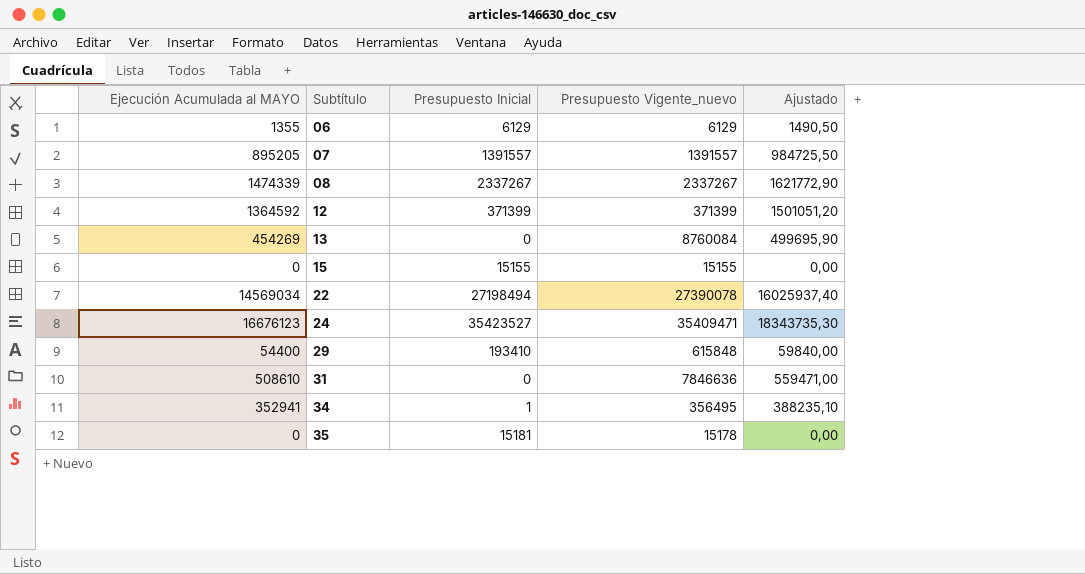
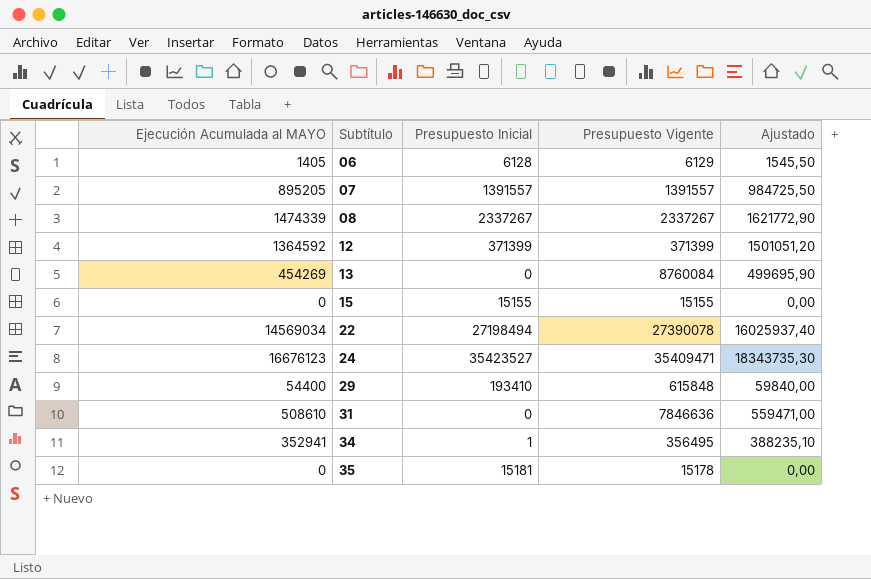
column name: Presupuesto Vigente_nuevo -> Presupuesto Vigente
06 | Ejecución Acumulada al MAYO: 1355 -> 1405
06 | Presupuesto Inicial: 6129 -> 6128
06 | Ajustado: 1490,50 -> 1545,50

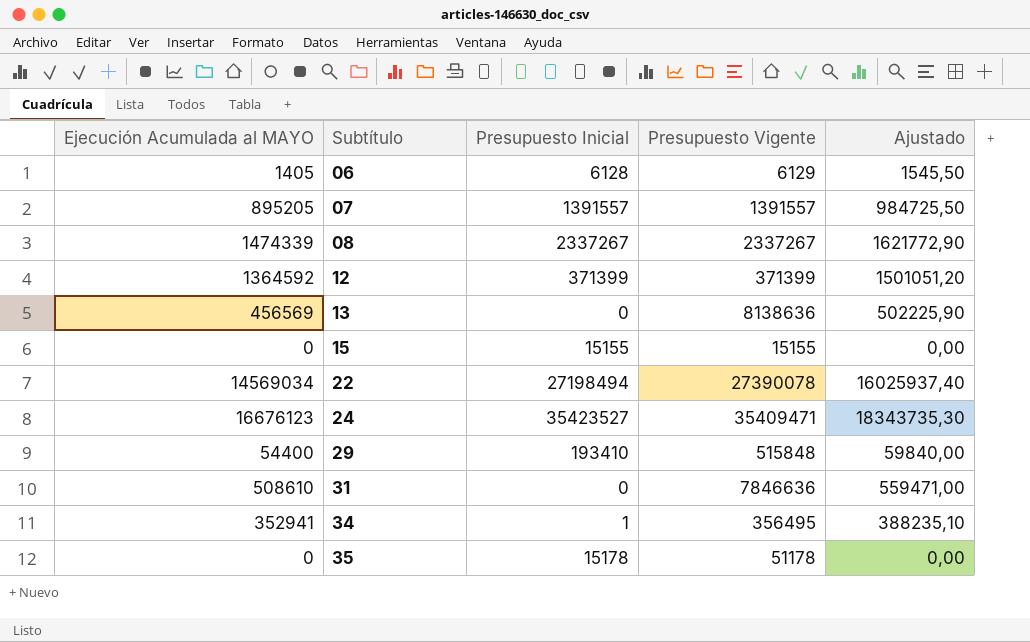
13 | Ejecución Acumulada al MAYO: 454269 -> 456569
13 | Presupuesto Vigente: 8760084 -> 8138636
13 | Ajustado: 499695,90 -> 502225,90
29 | Presupuesto Vigente: 615848 -> 515848
35 | Presupuesto Inicial: 15181 -> 15178
35 | Presupuesto Vigente: 15178 -> 51178

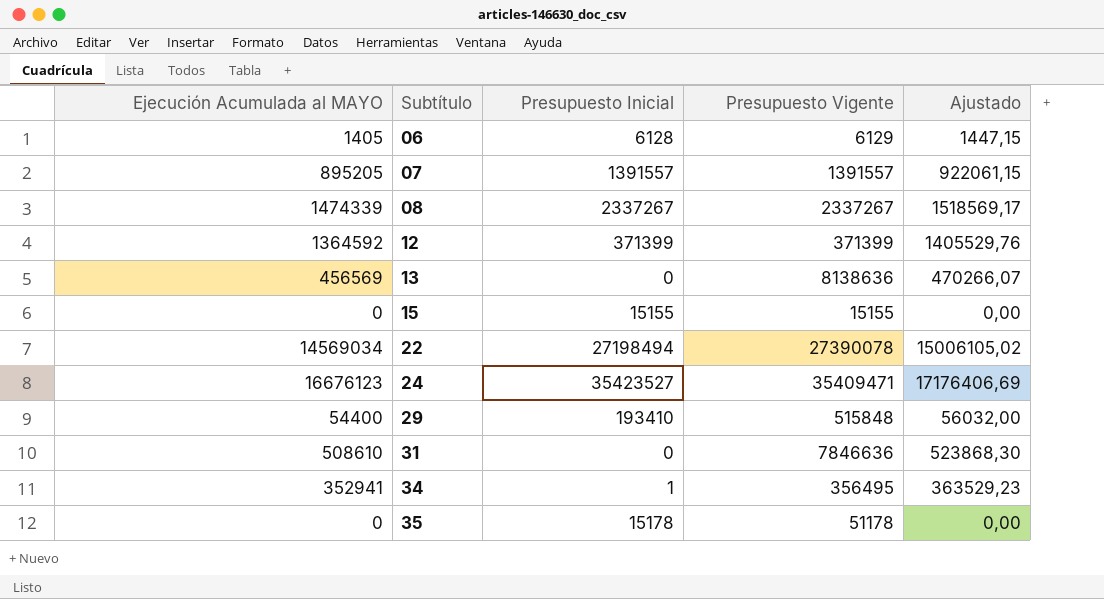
column Ajustado | formula: [Ejecución Acumulada al MAYO] * 1,1 -> [Ejecución Acumulada al MAYO] * 1,03

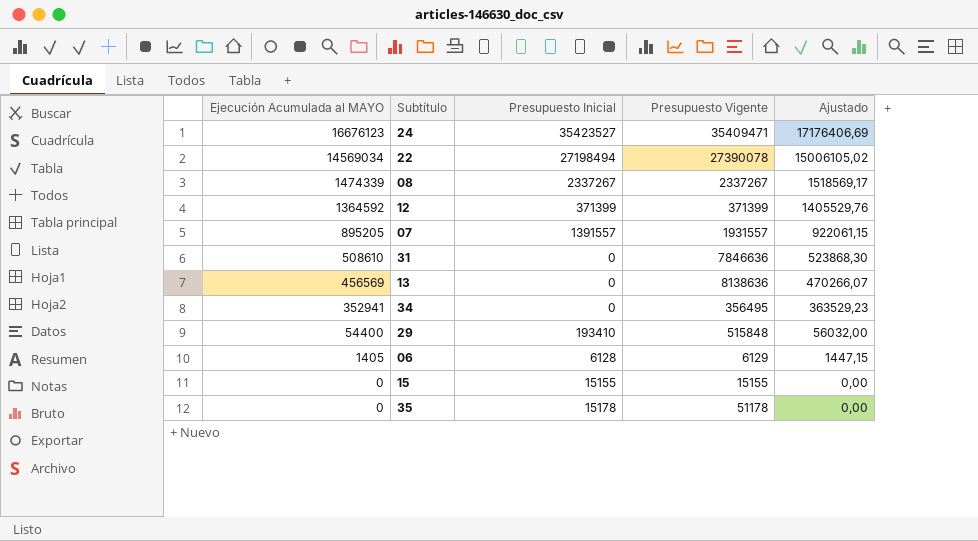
row order: Subtítulo ascending -> Ejecución Acumulada al MAYO descending
07 | Presupuesto Vigente: 1391557 -> 1931557
34 | Presupuesto Inicial: 1 -> 0

